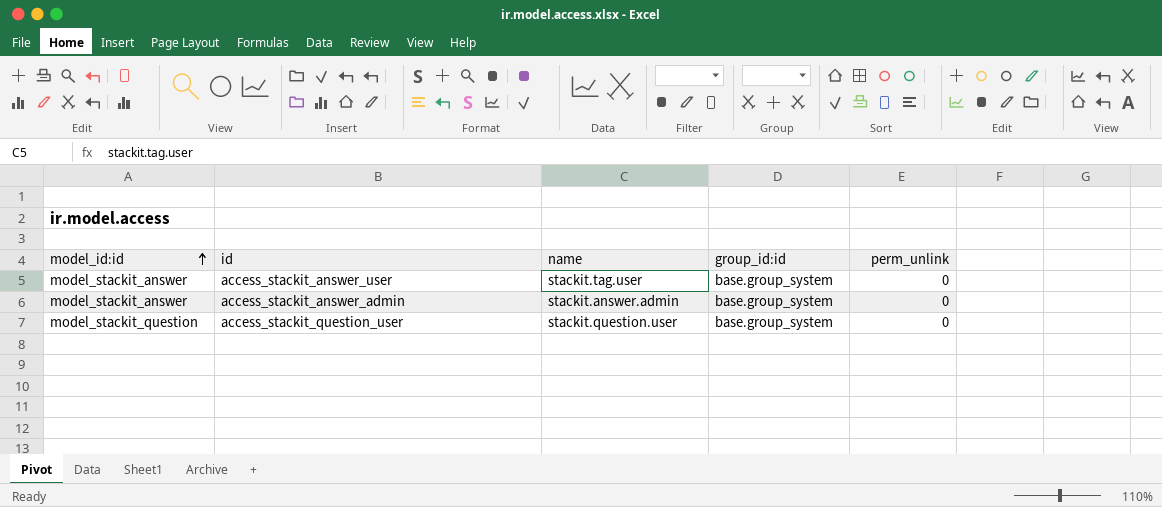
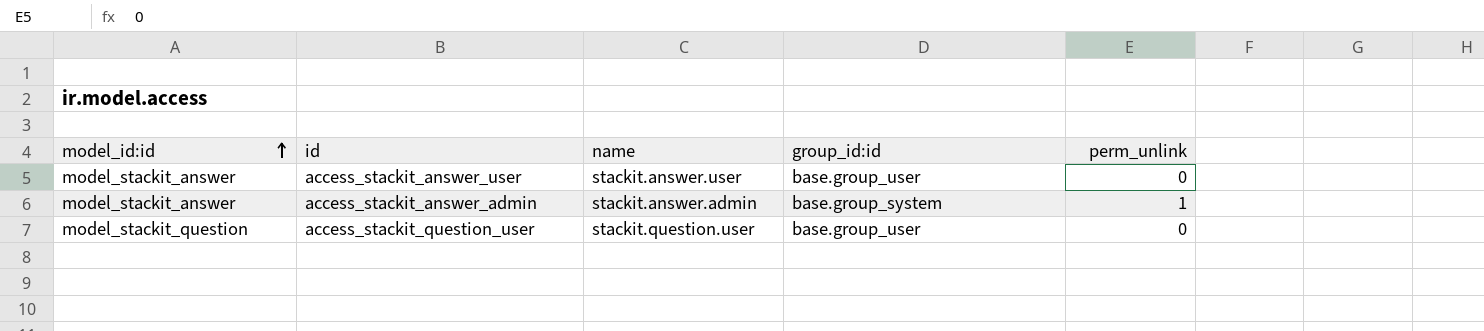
access_stackit_answer_user | name: stackit.tag.user -> stackit.answer.user
access_stackit_answer_user | group_id:id: base.group_system -> base.group_user
access_stackit_answer_admin | perm_unlink: 0 -> 1
access_stackit_question_user | group_id:id: base.group_system -> base.group_user

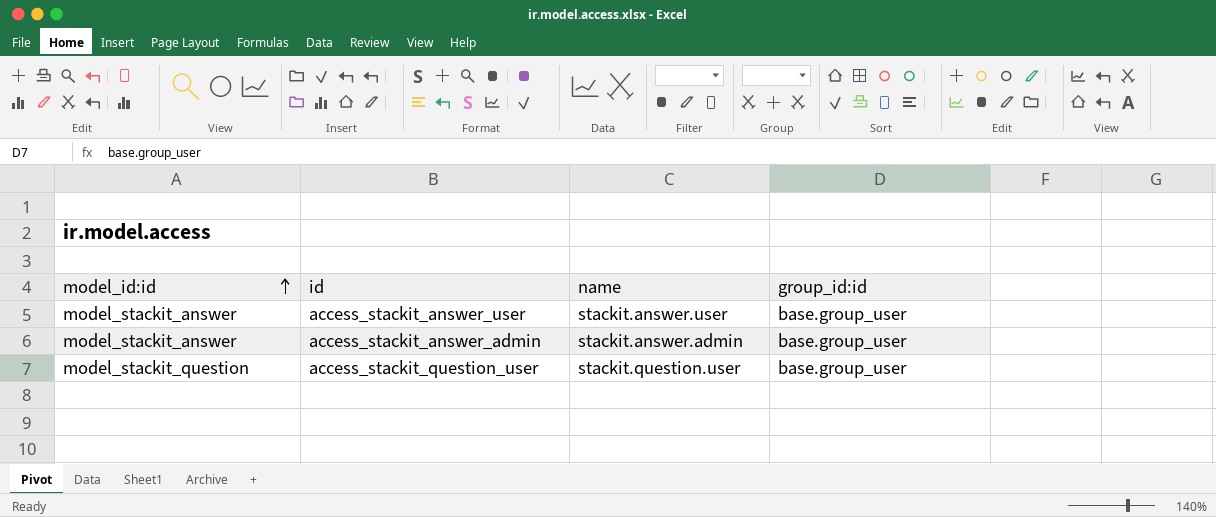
column perm_unlink | position: 5 -> none
access_stackit_answer_admin | group_id:id: base.group_system -> base.group_user

